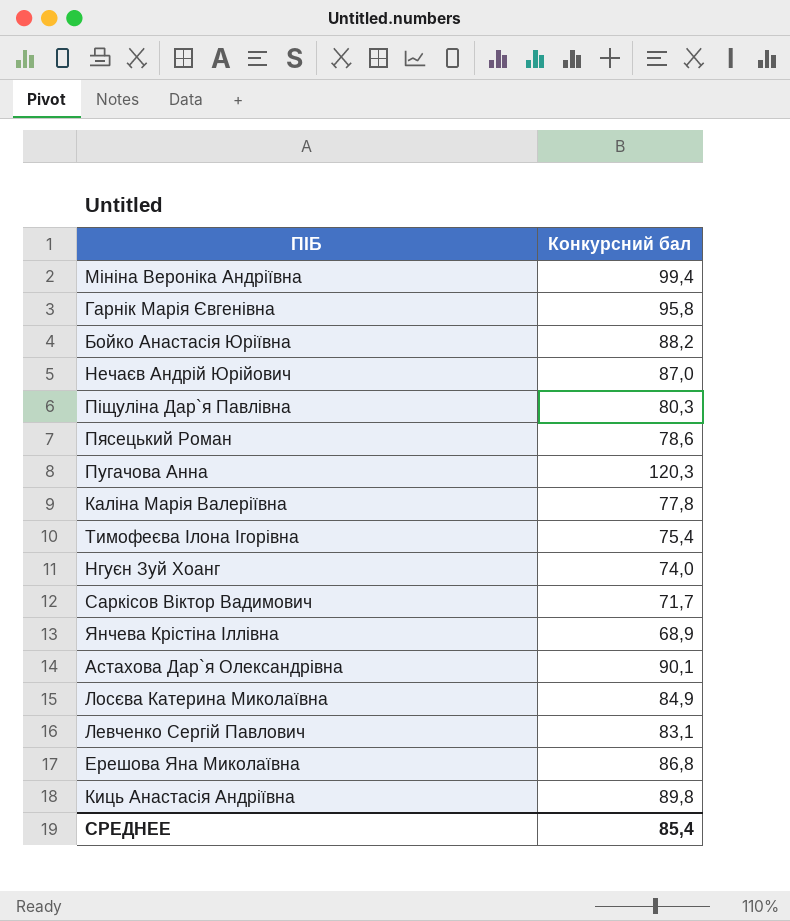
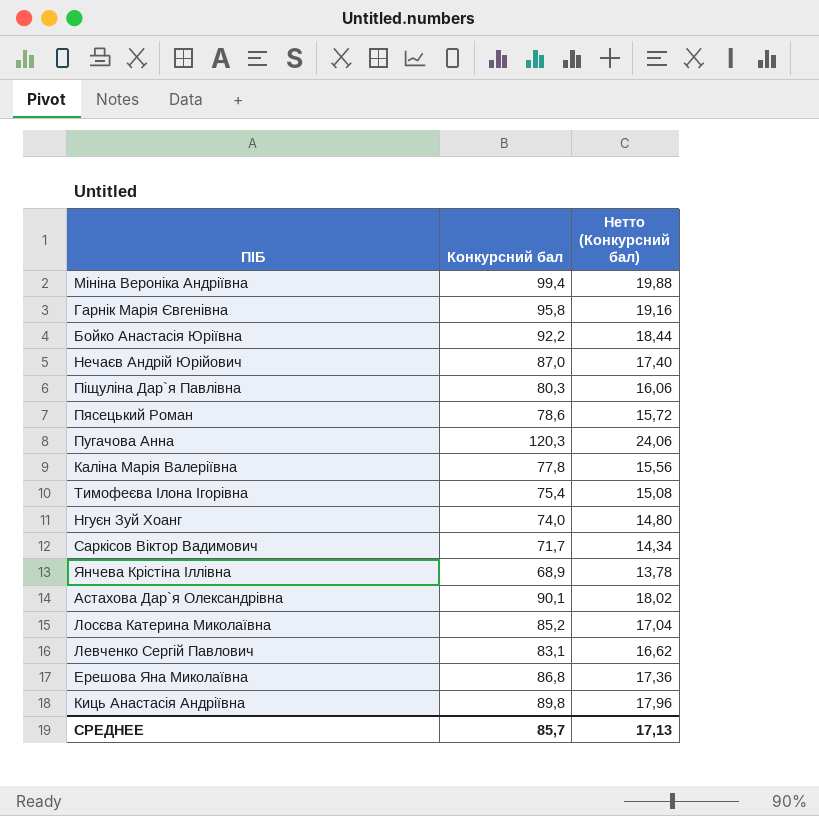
column Нетто (Конкурсний бал) | formula: none -> [Конкурсний бал] * 0,2
Бойко Анастасія Юріївна | Конкурсний бал: 88,2 -> 92,2
Лосєва Катерина Миколаївна | Конкурсний бал: 84,9 -> 85,2
СРЕДНЕЕ | Конкурсний бал: 85,4 -> 85,7

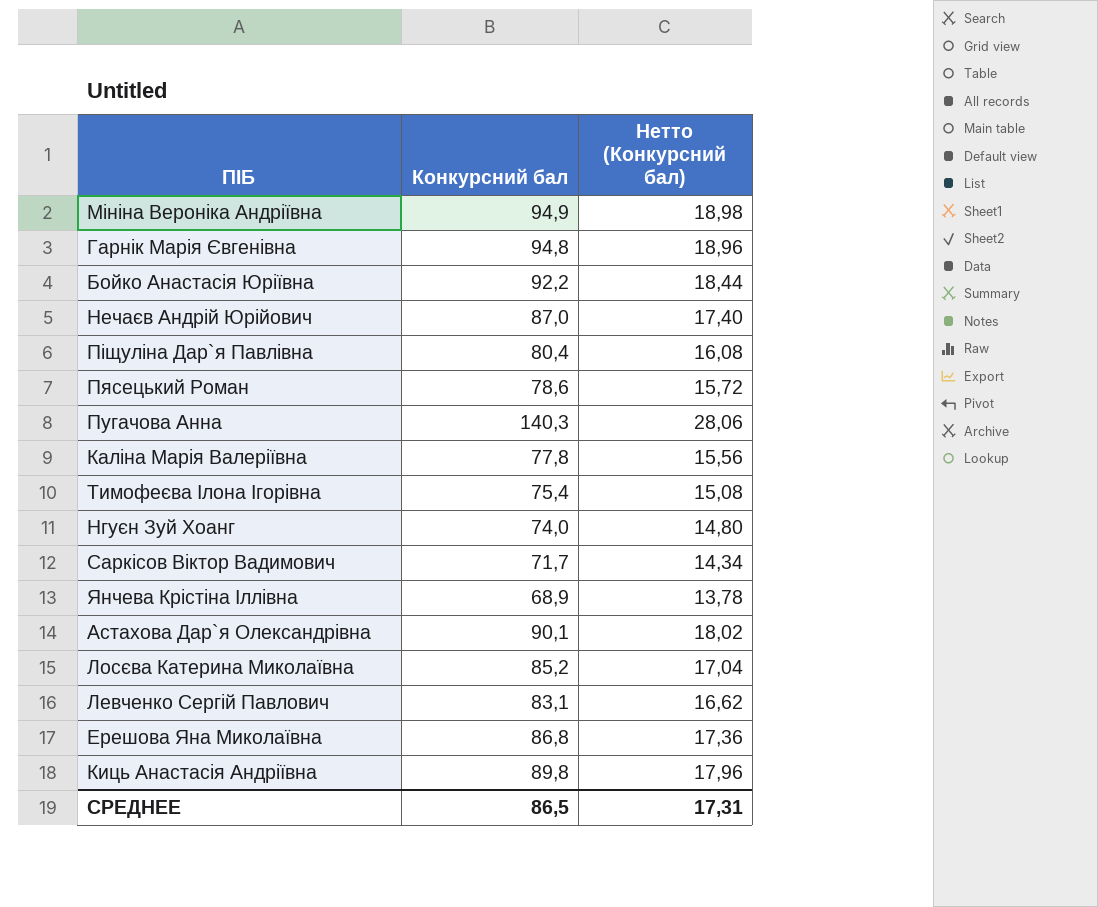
Мініна Вероніка Андріївна | Конкурсний бал: 99,4 -> 94,9
Мініна Вероніка Андріївна | Нетто (Конкурсний бал): 19,88 -> 18,98
Гарнік Марія Євгенівна | Конкурсний бал: 95,8 -> 94,8
Гарнік Марія Євгенівна | Нетто (Конкурсний бал): 19,16 -> 18,96
Піщуліна Дар`я Павлівна | Конкурсний бал: 80,3 -> 80,4
Піщуліна Дар`я Павлівна | Нетто (Конкурсний бал): 16,06 -> 16,08
Пугачова Анна | Конкурсний бал: 120,3 -> 140,3
Пугачова Анна | Нетто (Конкурсний бал): 24,06 -> 28,06
СРЕДНЕЕ | Конкурсний бал: 85,7 -> 86,5
СРЕДНЕЕ | Нетто (Конкурсний бал): 17,13 -> 17,31

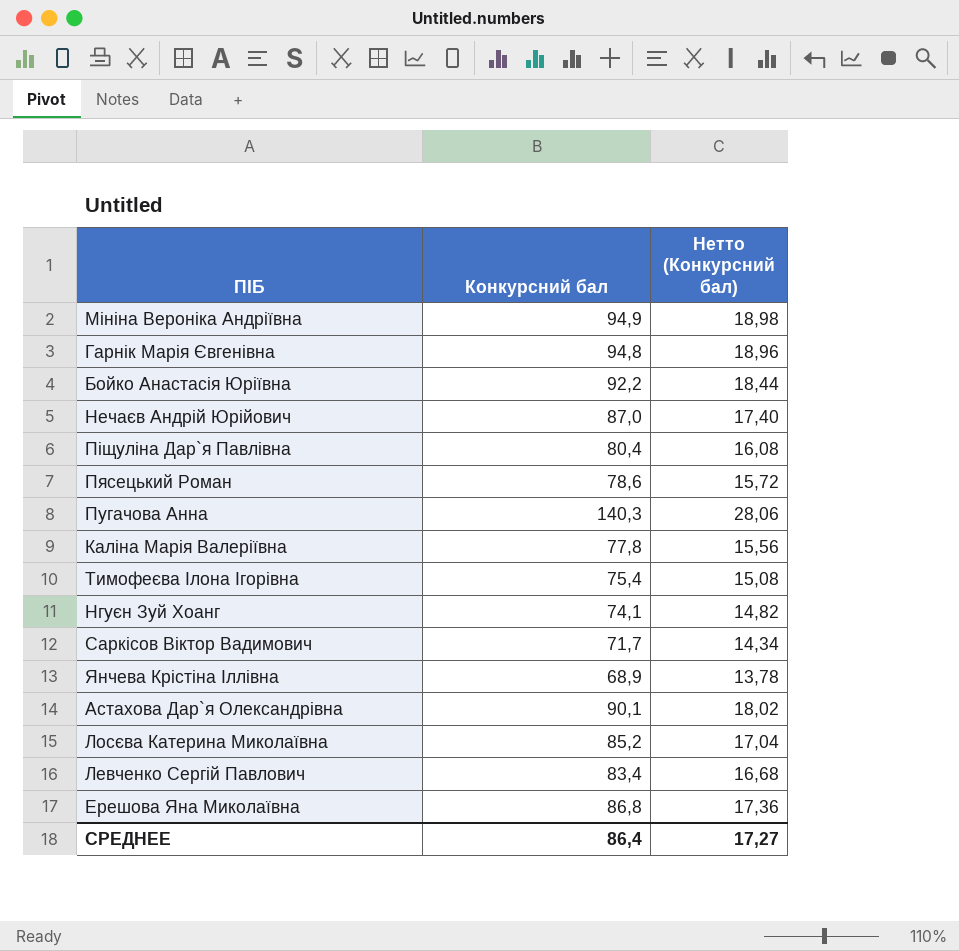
row Киць Анастасія Андріївна: 89,8 | 17,96 -> none
Нгуєн Зуй Хоанг | Конкурсний бал: 74,0 -> 74,1
Нгуєн Зуй Хоанг | Нетто (Конкурсний бал): 14,80 -> 14,82
Левченко Сергій Павлович | Конкурсний бал: 83,1 -> 83,4
Левченко Сергій Павлович | Нетто (Конкурсний бал): 16,62 -> 16,68
СРЕДНЕЕ | Конкурсний бал: 86,5 -> 86,4
СРЕДНЕЕ | Нетто (Конкурсний бал): 17,31 -> 17,27

